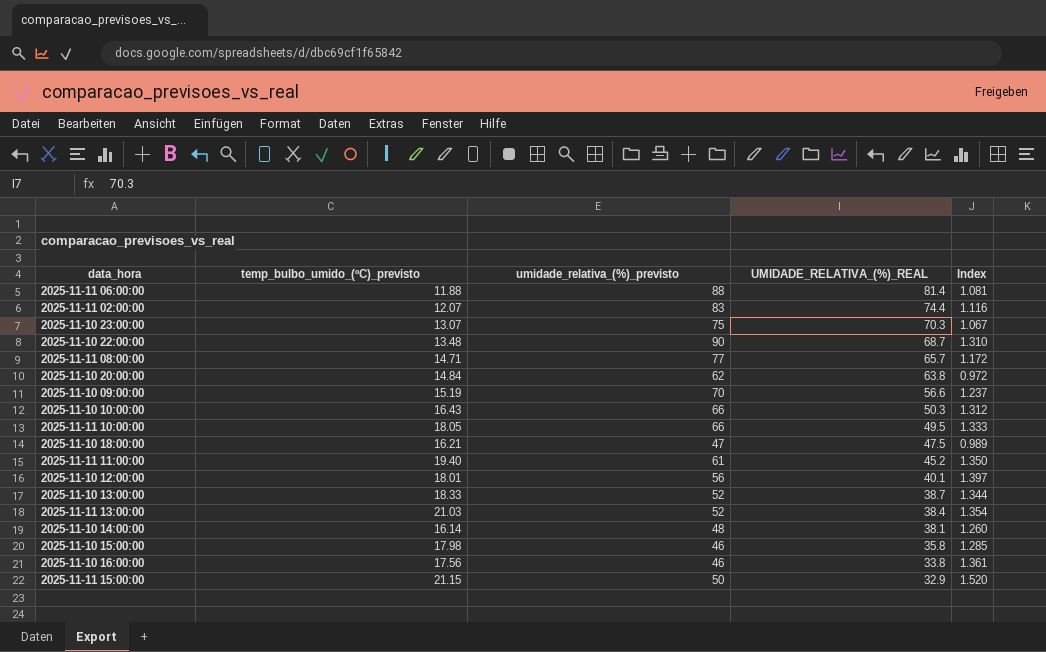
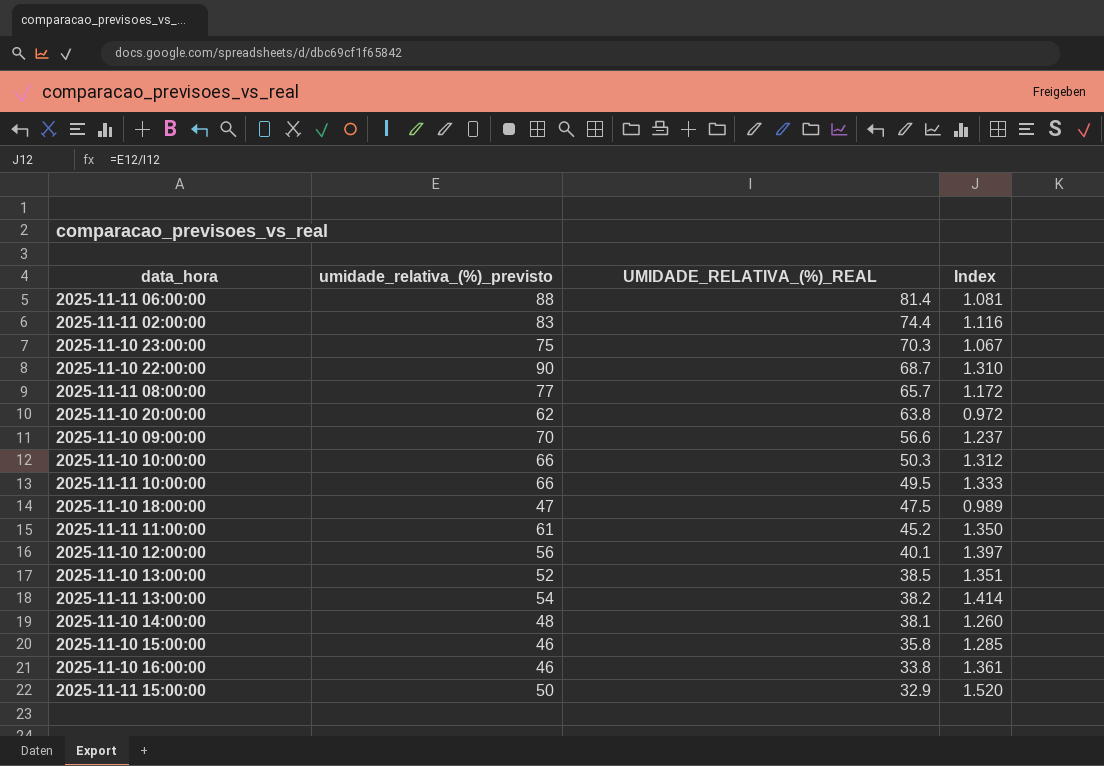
column temp_bulbo_umido_(ºC)_previsto | position: 2 -> none
2025-11-10 13:00:00 | UMIDADE_RELATIVA_(%)_REAL: 38.7 -> 38.5
2025-11-10 13:00:00 | Index: 1.344 -> 1.351
2025-11-11 13:00:00 | umidade_relativa_(%)_previsto: 52 -> 54
2025-11-11 13:00:00 | UMIDADE_RELATIVA_(%)_REAL: 38.4 -> 38.2
2025-11-11 13:00:00 | Index: 1.354 -> 1.414

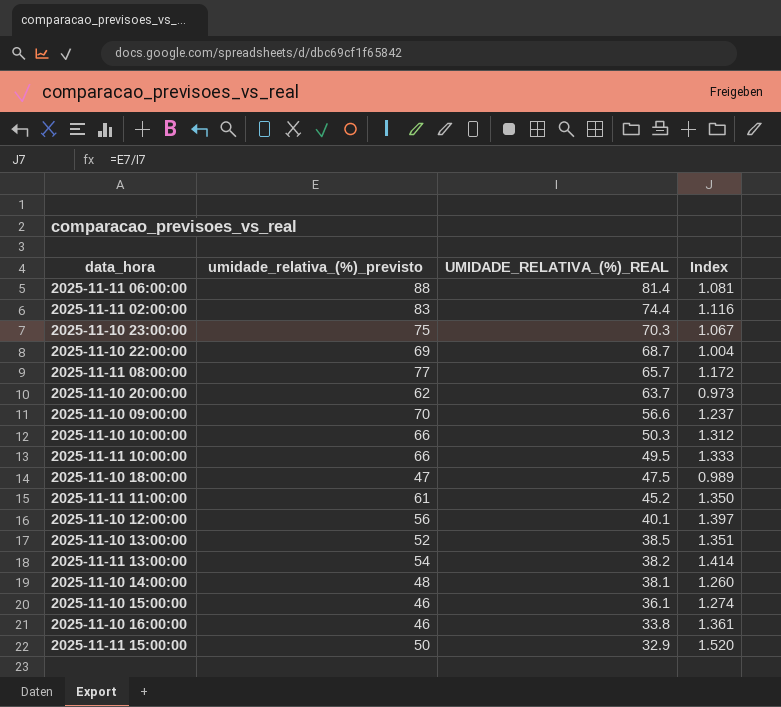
2025-11-10 22:00:00 | umidade_relativa_(%)_previsto: 90 -> 69
2025-11-10 22:00:00 | Index: 1.310 -> 1.004
2025-11-10 20:00:00 | UMIDADE_RELATIVA_(%)_REAL: 63.8 -> 63.7
2025-11-10 20:00:00 | Index: 0.972 -> 0.973
2025-11-10 15:00:00 | UMIDADE_RELATIVA_(%)_REAL: 35.8 -> 36.1
2025-11-10 15:00:00 | Index: 1.285 -> 1.274

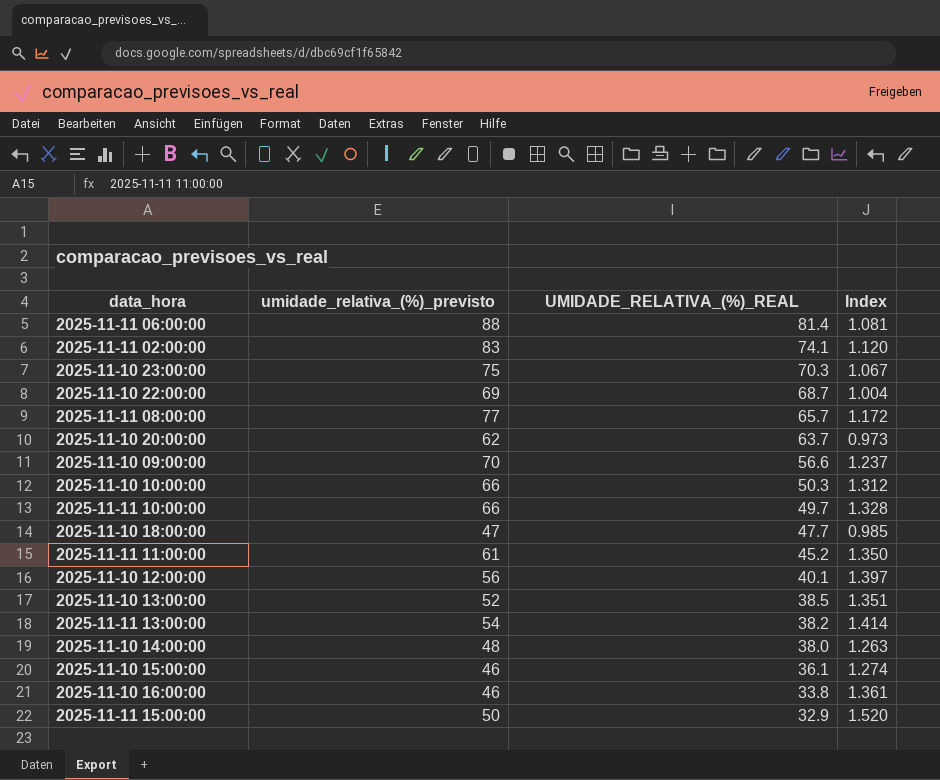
2025-11-11 02:00:00 | UMIDADE_RELATIVA_(%)_REAL: 74.4 -> 74.1
2025-11-11 02:00:00 | Index: 1.116 -> 1.120
2025-11-11 10:00:00 | UMIDADE_RELATIVA_(%)_REAL: 49.5 -> 49.7
2025-11-11 10:00:00 | Index: 1.333 -> 1.328
2025-11-10 18:00:00 | UMIDADE_RELATIVA_(%)_REAL: 47.5 -> 47.7
2025-11-10 18:00:00 | Index: 0.989 -> 0.985
2025-11-10 14:00:00 | UMIDADE_RELATIVA_(%)_REAL: 38.1 -> 38.0
2025-11-10 14:00:00 | Index: 1.260 -> 1.263

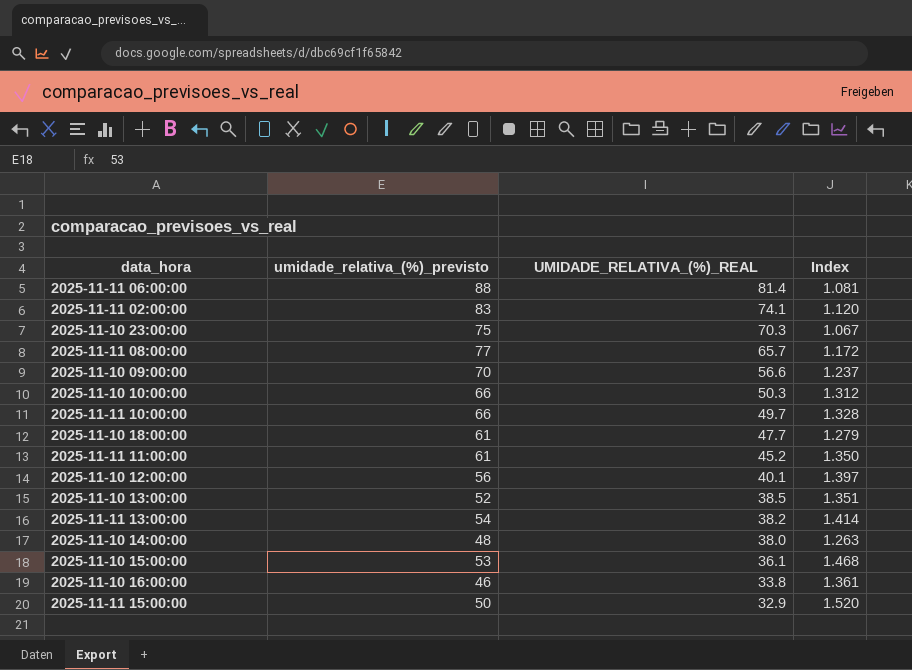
row 2025-11-10 22:00:00: 69 | 68.7 | 1.004 -> none
row 2025-11-10 20:00:00: 62 | 63.7 | 0.973 -> none
2025-11-10 18:00:00 | umidade_relativa_(%)_previsto: 47 -> 61
2025-11-10 18:00:00 | Index: 0.985 -> 1.279
2025-11-10 15:00:00 | umidade_relativa_(%)_previsto: 46 -> 53
2025-11-10 15:00:00 | Index: 1.274 -> 1.468

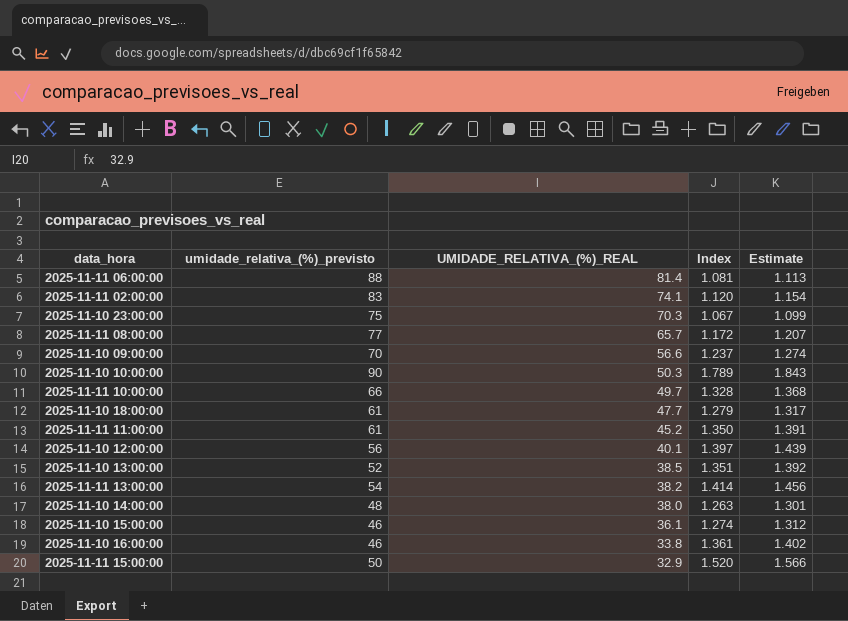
column Estimate | formula: none -> [Index] * 1.03
2025-11-10 10:00:00 | umidade_relativa_(%)_previsto: 66 -> 90
2025-11-10 10:00:00 | Index: 1.312 -> 1.789
2025-11-10 15:00:00 | umidade_relativa_(%)_previsto: 53 -> 46
2025-11-10 15:00:00 | Index: 1.468 -> 1.274

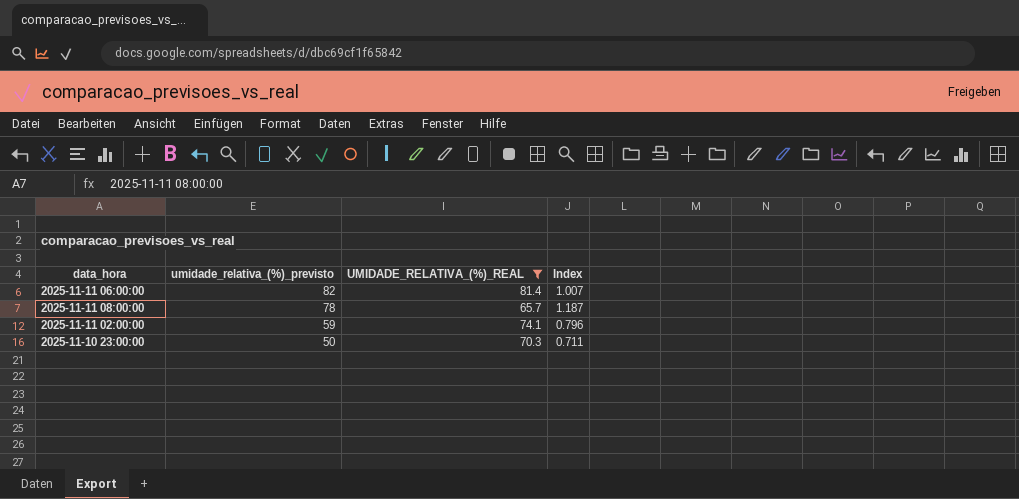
filter: none -> UMIDADE_RELATIVA_(%)_REAL >= 65.7
row order: UMIDADE_RELATIVA_(%)_REAL descending -> umidade_relativa_(%)_previsto descending
column Estimate | formula: [Index] * 1.03 -> none
2025-11-11 06:00:00 | umidade_relativa_(%)_previsto: 88 -> 82
2025-11-11 06:00:00 | Index: 1.081 -> 1.007
2025-11-11 08:00:00 | umidade_relativa_(%)_previsto: 77 -> 78
2025-11-11 08:00:00 | Index: 1.172 -> 1.187
2025-11-11 02:00:00 | umidade_relativa_(%)_previsto: 83 -> 59
2025-11-11 02:00:00 | Index: 1.120 -> 0.796
2025-11-10 23:00:00 | umidade_relativa_(%)_previsto: 75 -> 50
2025-11-10 23:00:00 | Index: 1.067 -> 0.711

